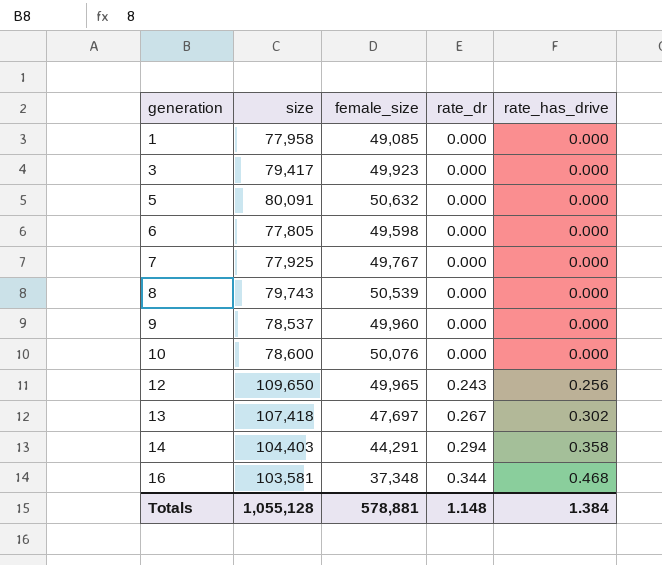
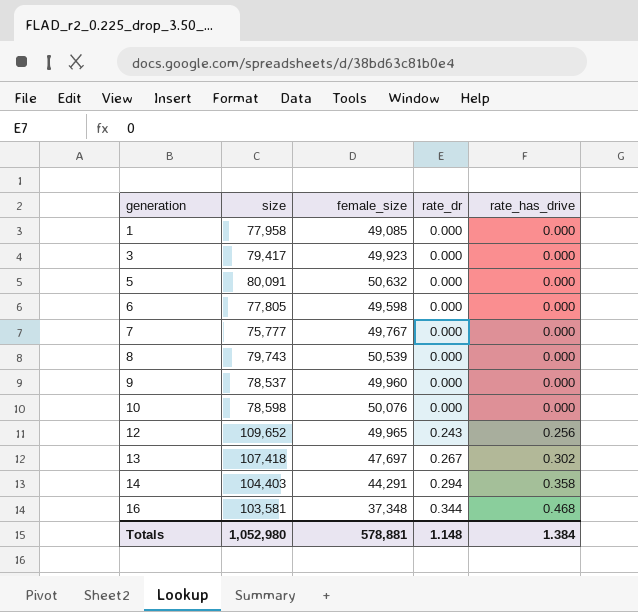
7 | size: 77,925 -> 75,777
10 | size: 78,600 -> 78,598
12 | size: 109,650 -> 109,652
Totals | size: 1,055,128 -> 1,052,980

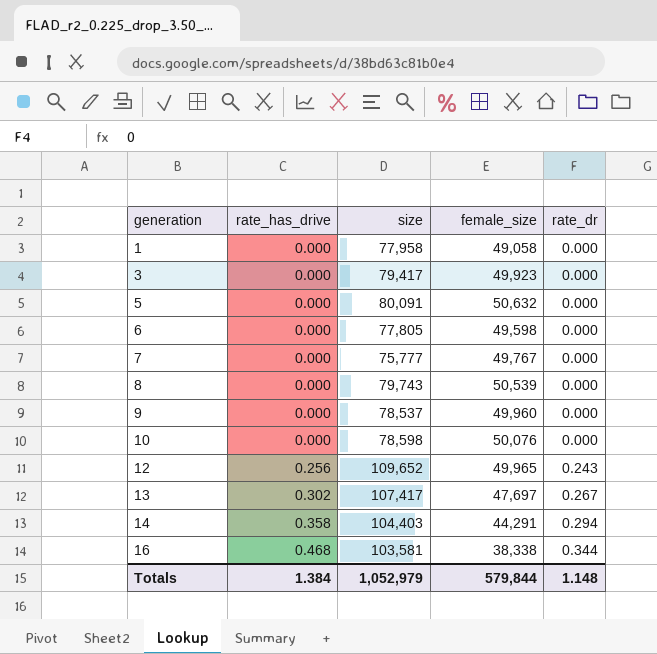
column rate_has_drive | position: 5 -> 2
1 | female_size: 49,085 -> 49,058
13 | size: 107,418 -> 107,417
16 | female_size: 37,348 -> 38,338
Totals | size: 1,052,980 -> 1,052,979
Totals | female_size: 578,881 -> 579,844

